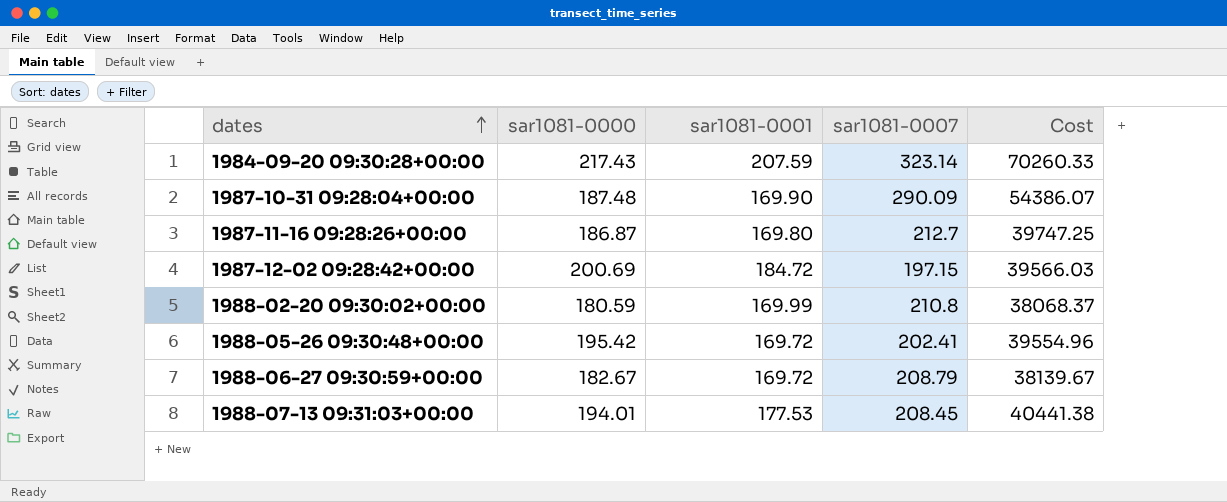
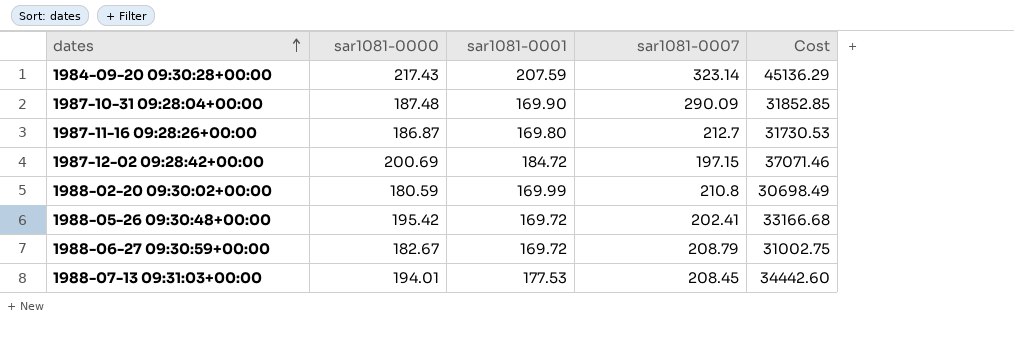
column Cost | formula: [sar1081-0000] * [sar1081-0007] -> [sar1081-0000] * [sar1081-0001]

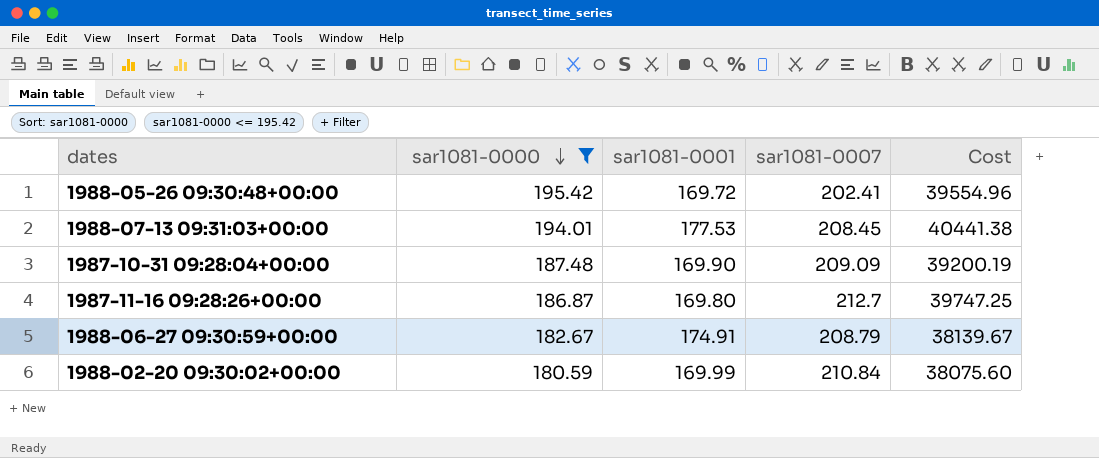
filter: none -> sar1081-0000 <= 195.42
row order: dates ascending -> sar1081-0000 descending
column Cost | formula: [sar1081-0000] * [sar1081-0001] -> [sar1081-0000] * [sar1081-0007]
1987-10-31 09:28:04+00:00 | sar1081-0007: 290.09 -> 209.09
1988-06-27 09:30:59+00:00 | sar1081-0001: 169.72 -> 174.91
1988-02-20 09:30:02+00:00 | sar1081-0007: 210.8 -> 210.84

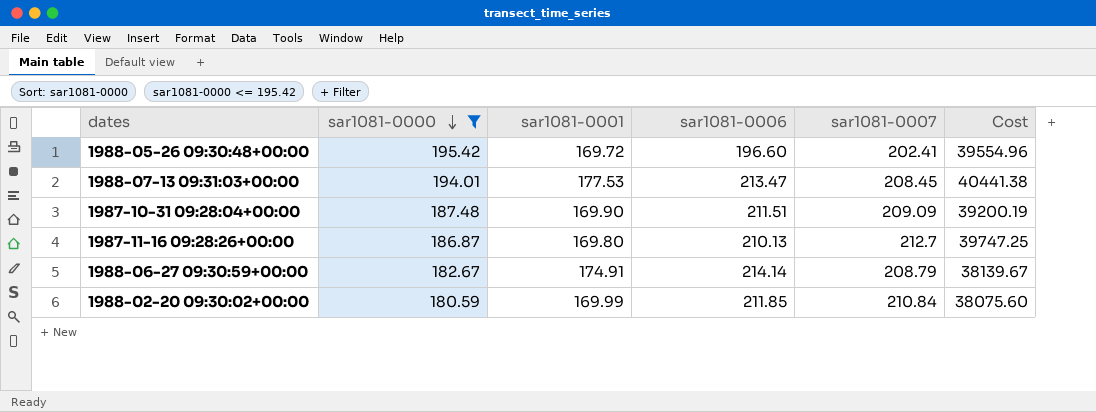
column sar1081-0006 | position: none -> 4

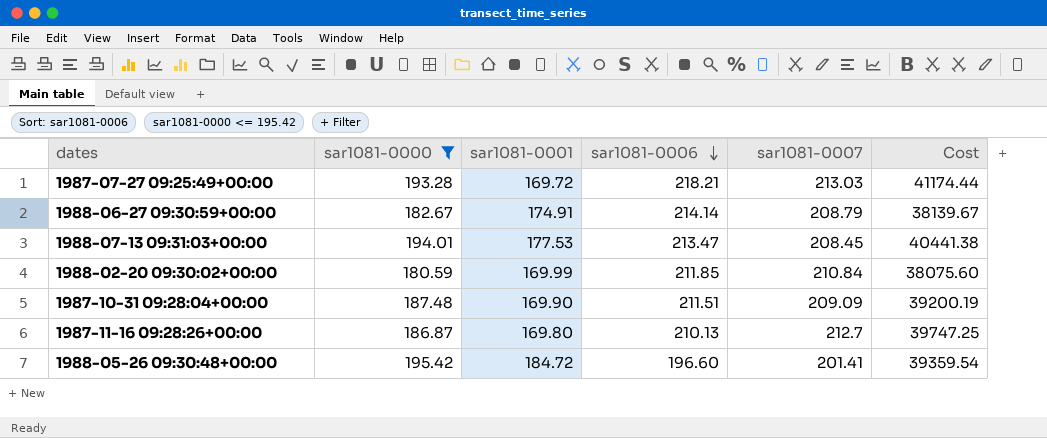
row order: sar1081-0000 descending -> sar1081-0006 descending
row 1987-07-27 09:25:49+00:00: none -> 193.28 | 169.72 | 218.21 | 213.03 | 41174.44
1988-05-26 09:30:48+00:00 | sar1081-0001: 169.72 -> 184.72
1988-05-26 09:30:48+00:00 | sar1081-0007: 202.41 -> 201.41
1988-05-26 09:30:48+00:00 | Cost: 39554.96 -> 39359.54

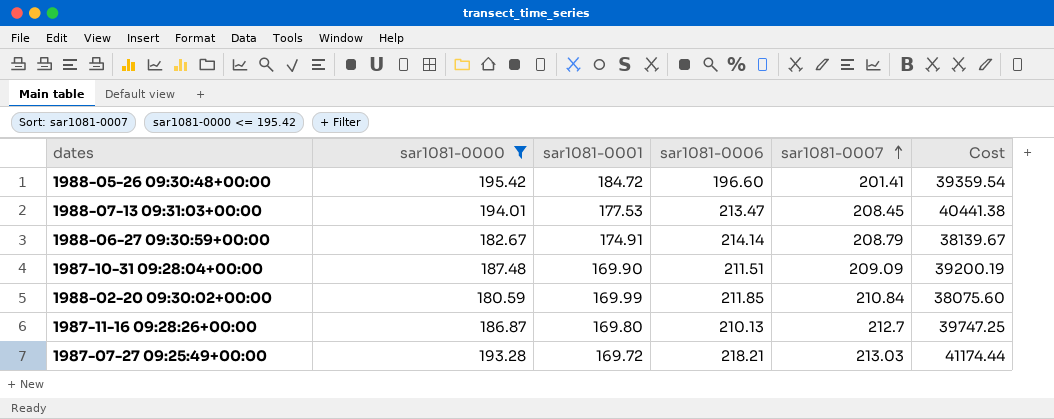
row order: sar1081-0006 descending -> sar1081-0007 ascending

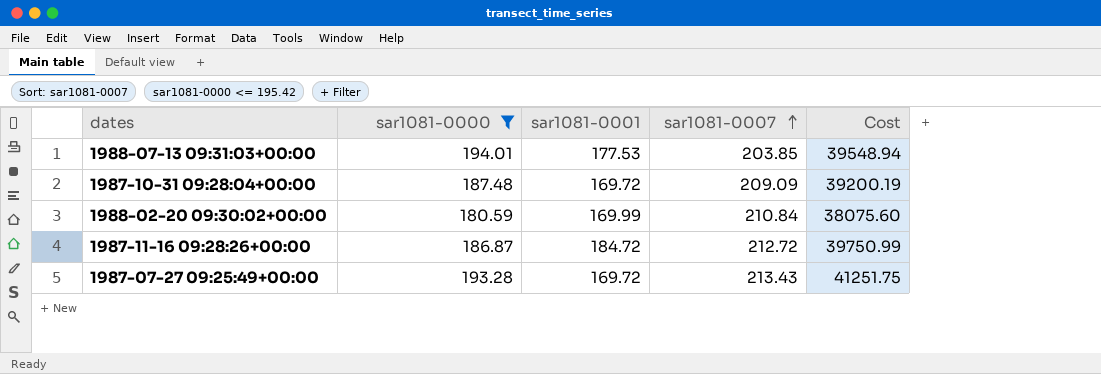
column sar1081-0006 | position: 4 -> none
row 1988-05-26 09:30:48+00:00: 195.42 | 184.72 | 196.60 | 201.41 | 39359.54 -> none
row 1988-06-27 09:30:59+00:00: 182.67 | 174.91 | 214.14 | 208.79 | 38139.67 -> none
1988-07-13 09:31:03+00:00 | sar1081-0007: 208.45 -> 203.85
1988-07-13 09:31:03+00:00 | Cost: 40441.38 -> 39548.94
1987-10-31 09:28:04+00:00 | sar1081-0001: 169.90 -> 169.72
1987-11-16 09:28:26+00:00 | sar1081-0001: 169.80 -> 184.72
1987-11-16 09:28:26+00:00 | sar1081-0007: 212.7 -> 212.72
1987-11-16 09:28:26+00:00 | Cost: 39747.25 -> 39750.99
1987-07-27 09:25:49+00:00 | sar1081-0007: 213.03 -> 213.43
1987-07-27 09:25:49+00:00 | Cost: 41174.44 -> 41251.75

